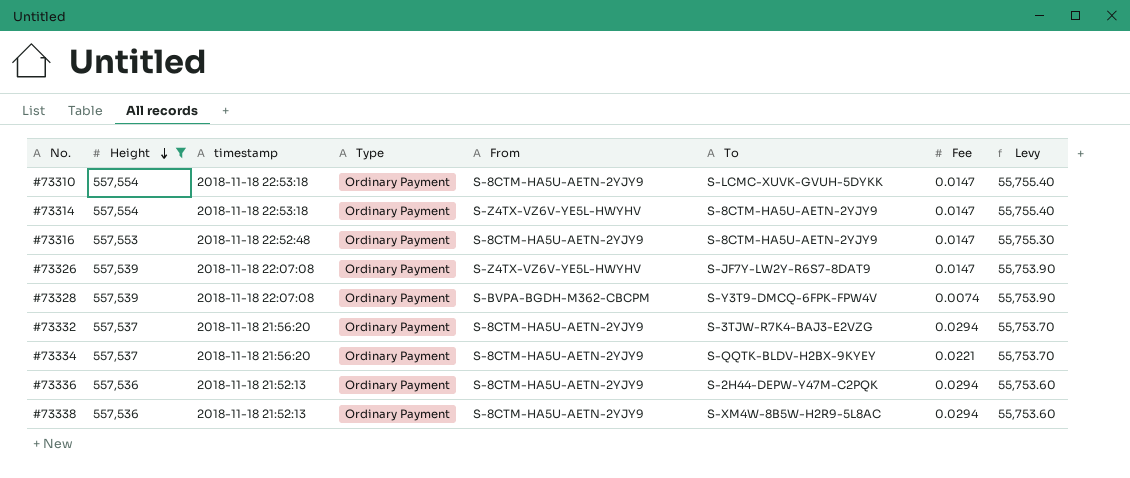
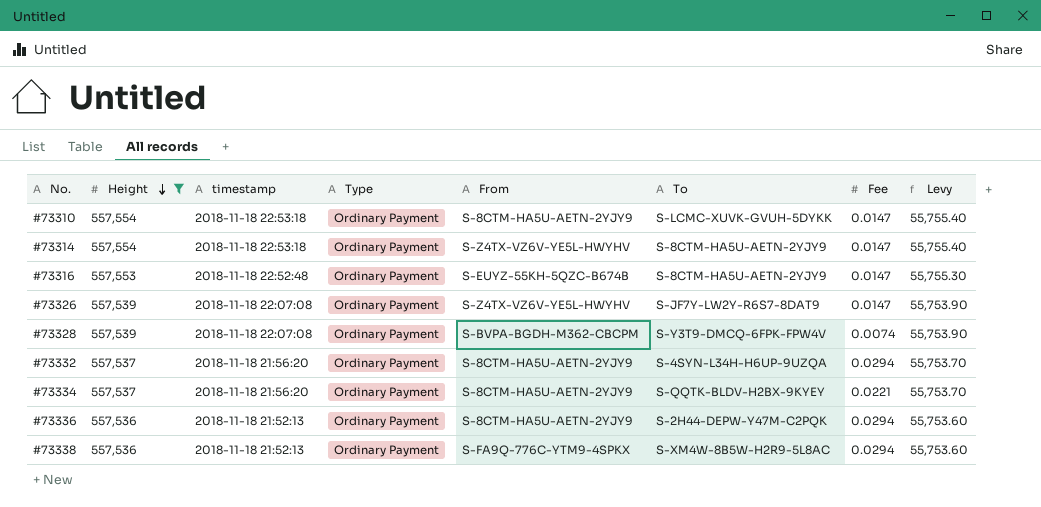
#73316 | From: S-8CTM-HA5U-AETN-2YJY9 -> S-EUYZ-55KH-5QZC-B674B
#73332 | To: S-3TJW-R7K4-BAJ3-E2VZG -> S-4SYN-L34H-H6UP-9UZQA
#73338 | From: S-8CTM-HA5U-AETN-2YJY9 -> S-FA9Q-776C-YTM9-4SPKX

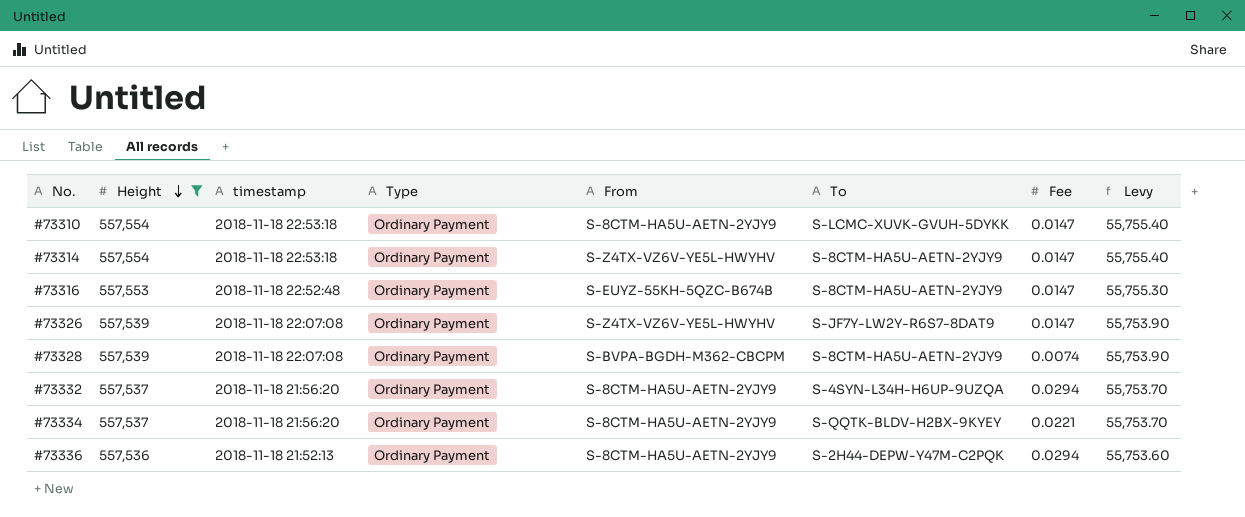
row #73338: 557,536 | 2018-11-18 21:52:13 | Ordinary Payment | S-FA9Q-776C-YTM9-4SPKX | S-XM4W-8B5W-H2R9-5L8AC | 0.0294 | 55,753.60 -> none
#73328 | To: S-Y3T9-DMCQ-6FPK-FPW4V -> S-8CTM-HA5U-AETN-2YJY9

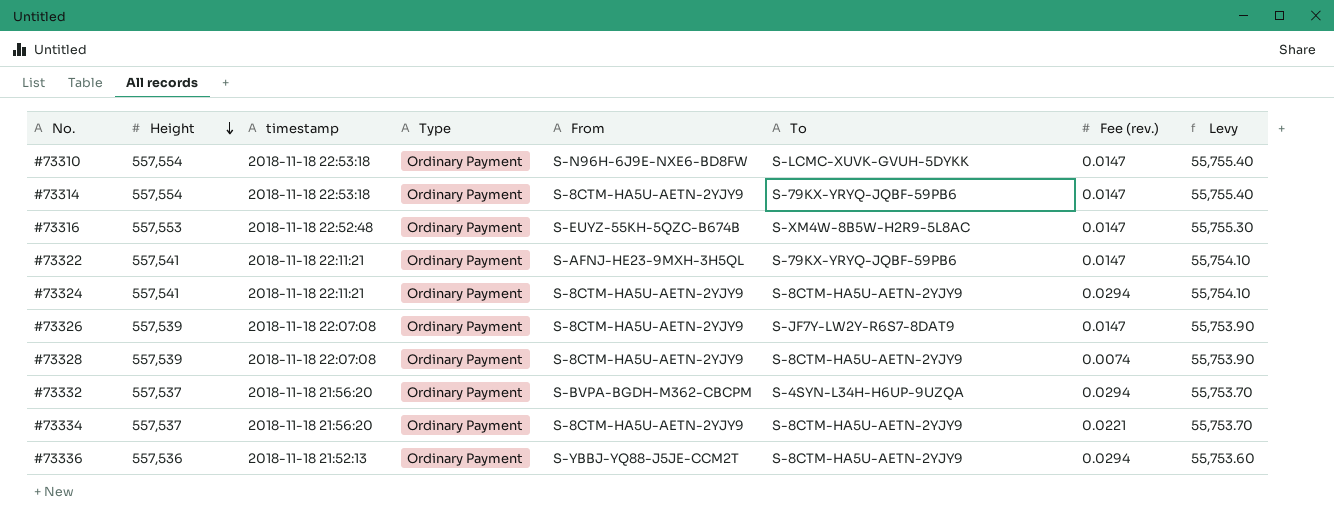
filter: Height != 557,541 -> none
column name: Fee -> Fee (rev.)
#73310 | From: S-8CTM-HA5U-AETN-2YJY9 -> S-N96H-6J9E-NXE6-BD8FW
#73314 | From: S-Z4TX-VZ6V-YE5L-HWYHV -> S-8CTM-HA5U-AETN-2YJY9
#73314 | To: S-8CTM-HA5U-AETN-2YJY9 -> S-79KX-YRYQ-JQBF-59PB6
#73316 | To: S-8CTM-HA5U-AETN-2YJY9 -> S-XM4W-8B5W-H2R9-5L8AC
#73326 | From: S-Z4TX-VZ6V-YE5L-HWYHV -> S-8CTM-HA5U-AETN-2YJY9
#73328 | From: S-BVPA-BGDH-M362-CBCPM -> S-8CTM-HA5U-AETN-2YJY9
#73332 | From: S-8CTM-HA5U-AETN-2YJY9 -> S-BVPA-BGDH-M362-CBCPM
#73334 | To: S-QQTK-BLDV-H2BX-9KYEY -> S-8CTM-HA5U-AETN-2YJY9
#73336 | From: S-8CTM-HA5U-AETN-2YJY9 -> S-YBBJ-YQ88-J5JE-CCM2T
#73336 | To: S-2H44-DEPW-Y47M-C2PQK -> S-8CTM-HA5U-AETN-2YJY9

